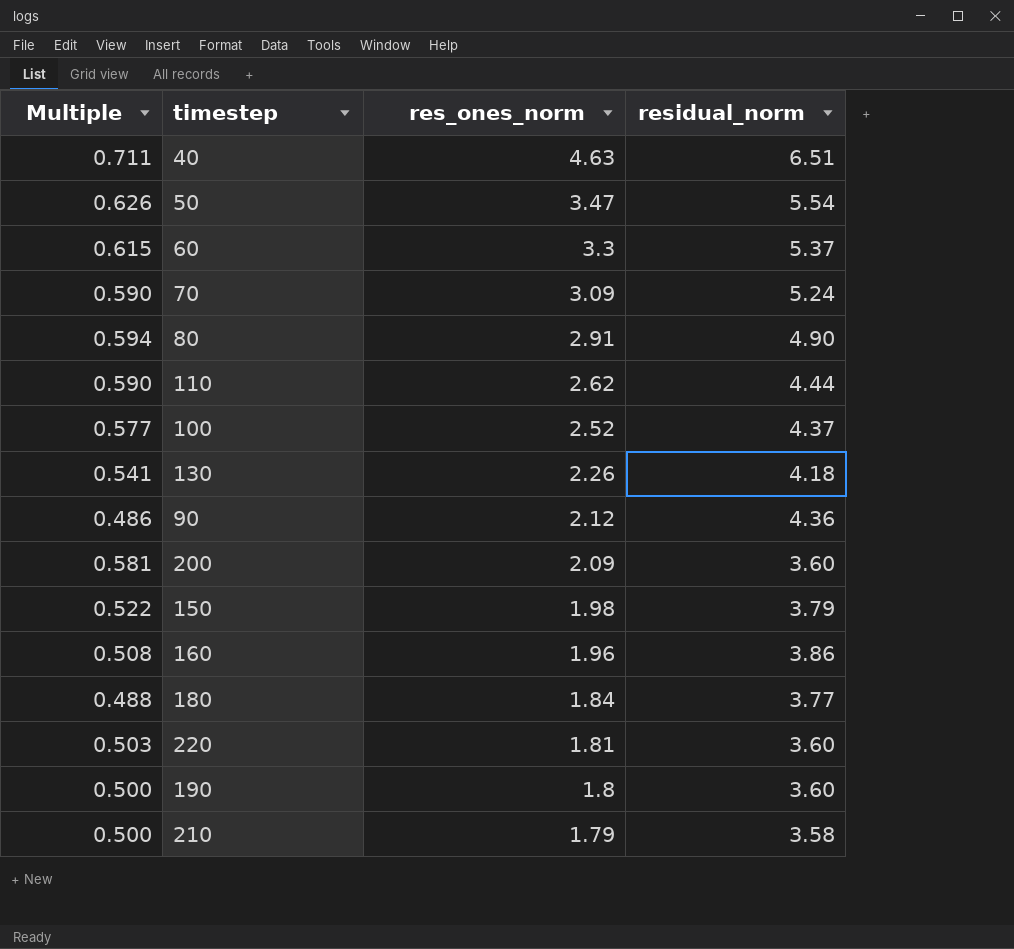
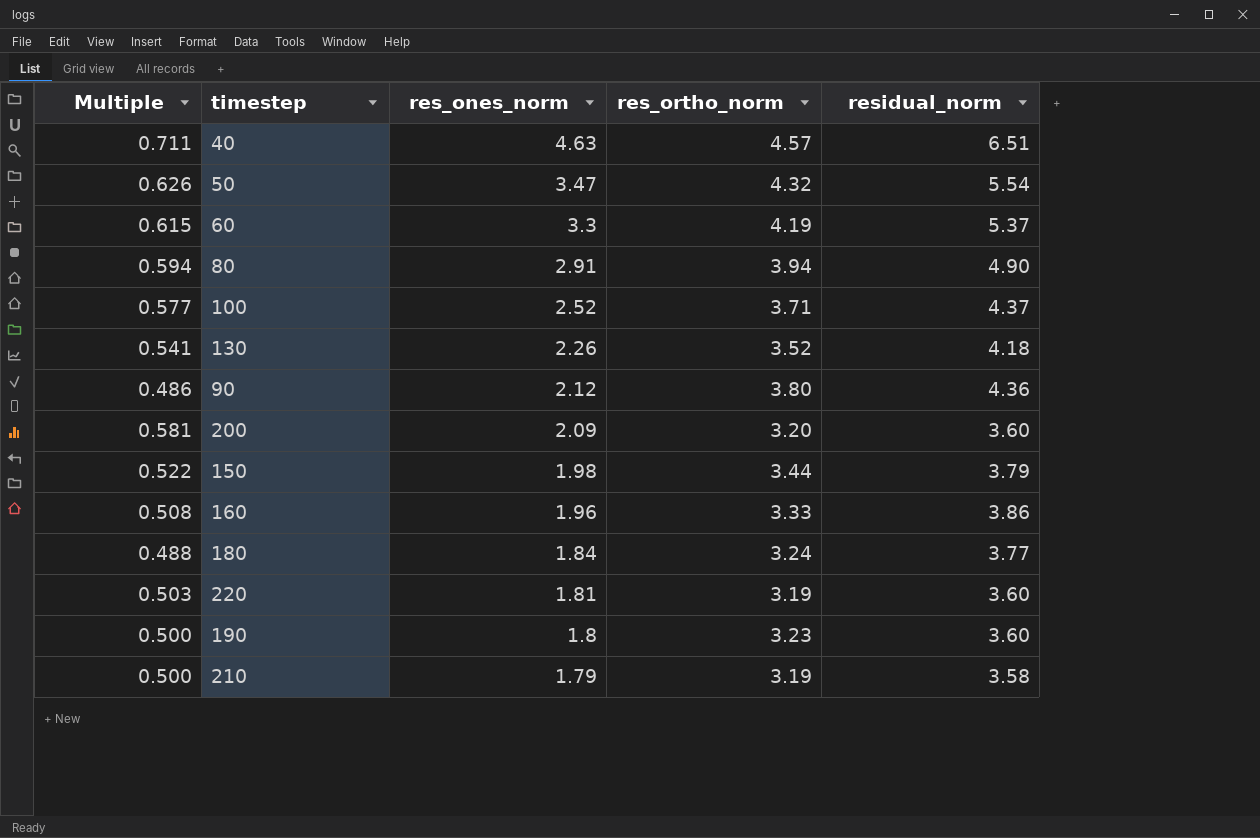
column res_ortho_norm | position: none -> 4
row 70: 0.590 | 3.09 | 5.24 -> none
row 110: 0.590 | 2.62 | 4.44 -> none

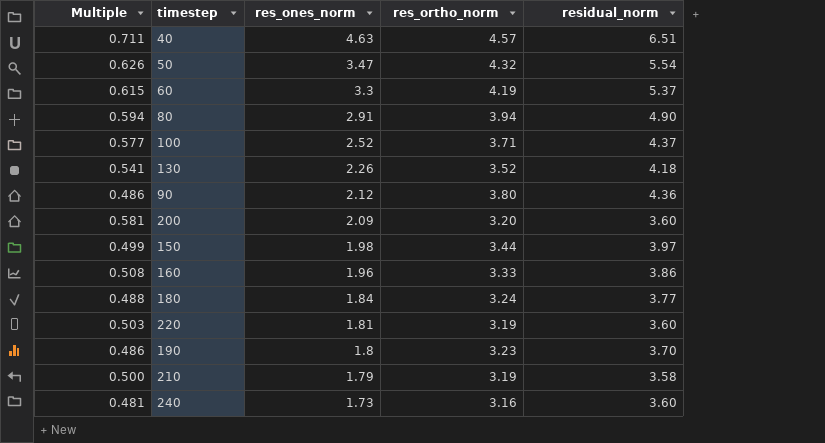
150 | Multiple: 0.522 -> 0.499
150 | residual_norm: 3.79 -> 3.97
190 | Multiple: 0.500 -> 0.486
190 | residual_norm: 3.60 -> 3.70
row 240: none -> 0.481 | 1.73 | 3.16 | 3.60

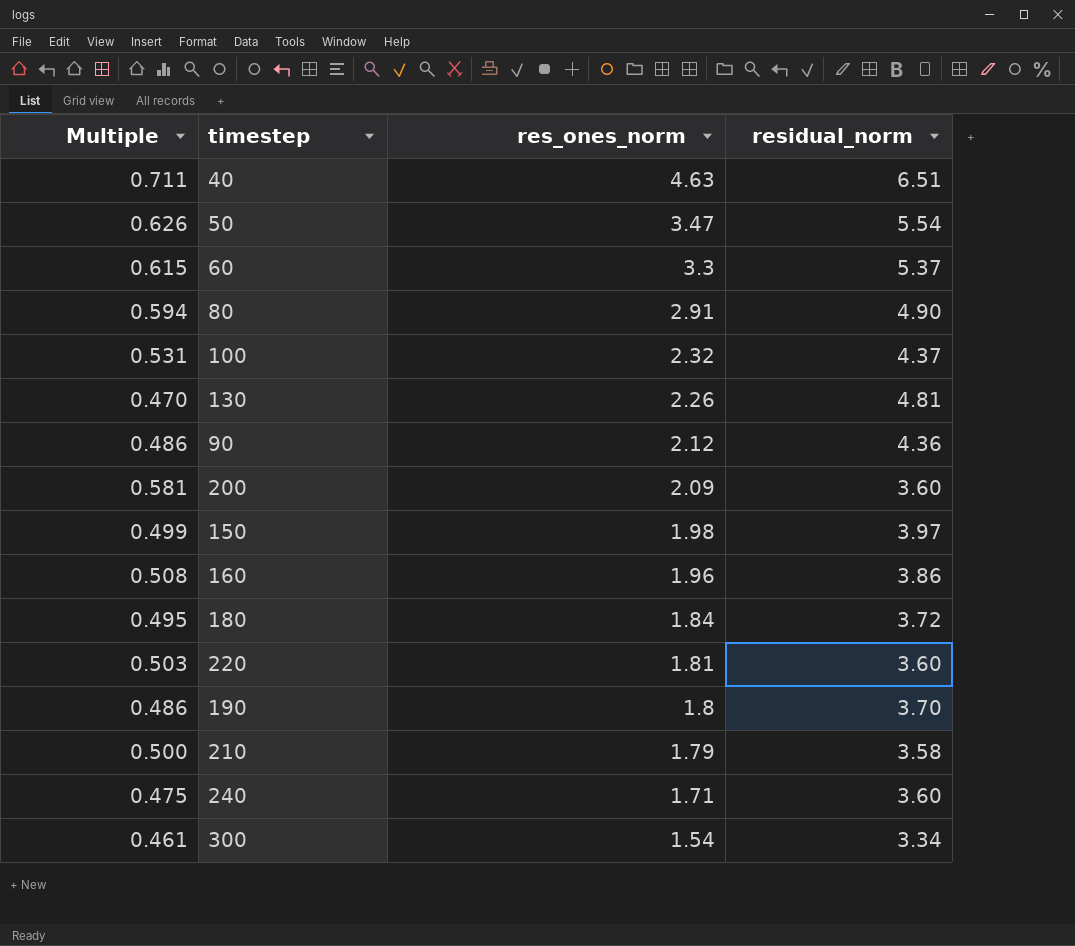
column res_ortho_norm | position: 4 -> none
100 | Multiple: 0.577 -> 0.531
100 | res_ones_norm: 2.52 -> 2.32
130 | Multiple: 0.541 -> 0.470
130 | residual_norm: 4.18 -> 4.81
180 | Multiple: 0.488 -> 0.495
180 | residual_norm: 3.77 -> 3.72
240 | Multiple: 0.481 -> 0.475
240 | res_ones_norm: 1.73 -> 1.71
row 300: none -> 0.461 | 1.54 | 3.34

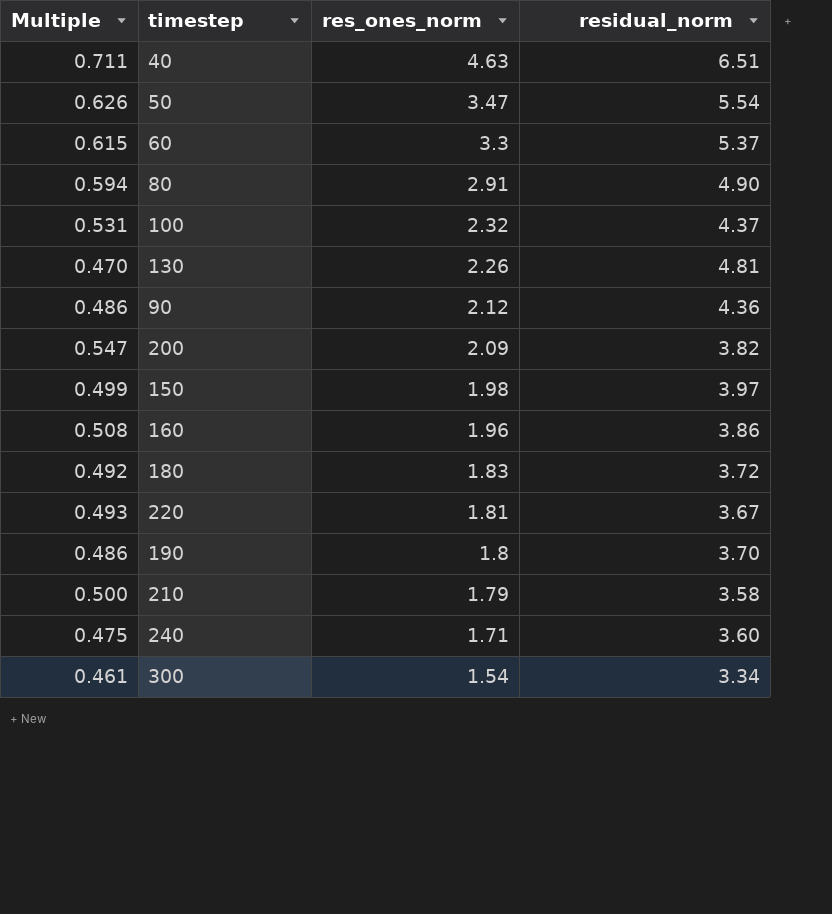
200 | Multiple: 0.581 -> 0.547
200 | residual_norm: 3.60 -> 3.82
180 | Multiple: 0.495 -> 0.492
180 | res_ones_norm: 1.84 -> 1.83
220 | Multiple: 0.503 -> 0.493
220 | residual_norm: 3.60 -> 3.67

